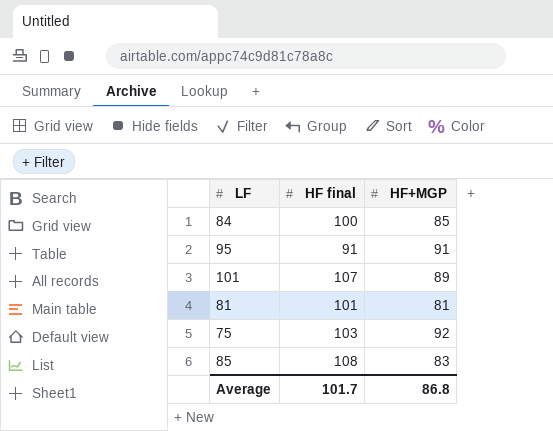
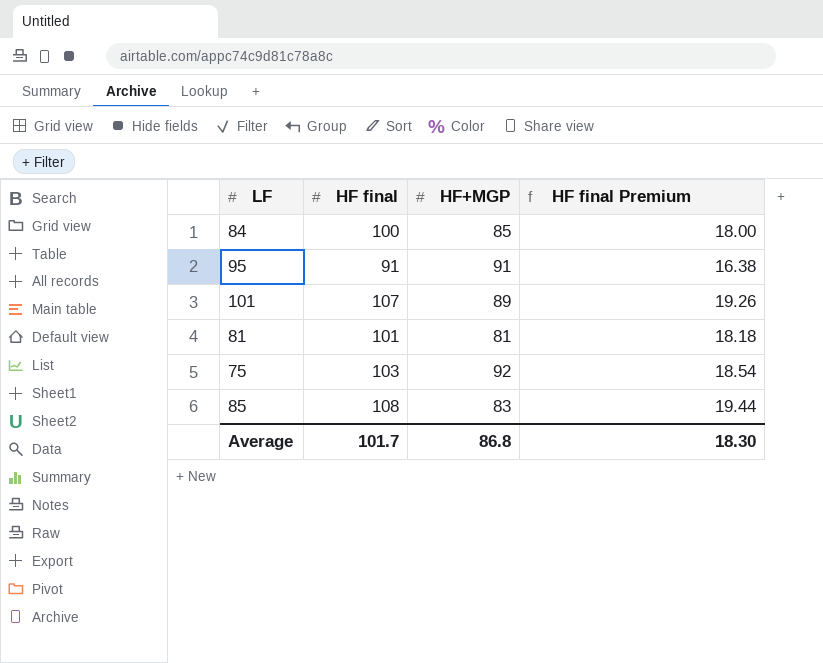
column HF final Premium | formula: none -> [HF final] * 0.18

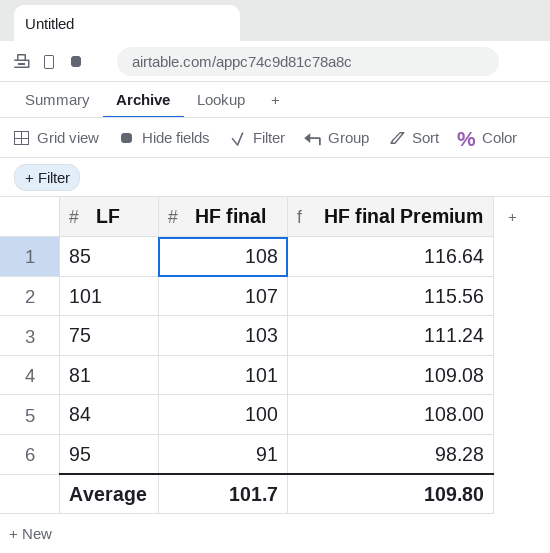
row order: none -> HF final descending
column HF+MGP | position: 3 -> none
column HF final Premium | formula: [HF final] * 0.18 -> [HF final] * 1.08
Average | HF final Premium: 18.30 -> 109.80

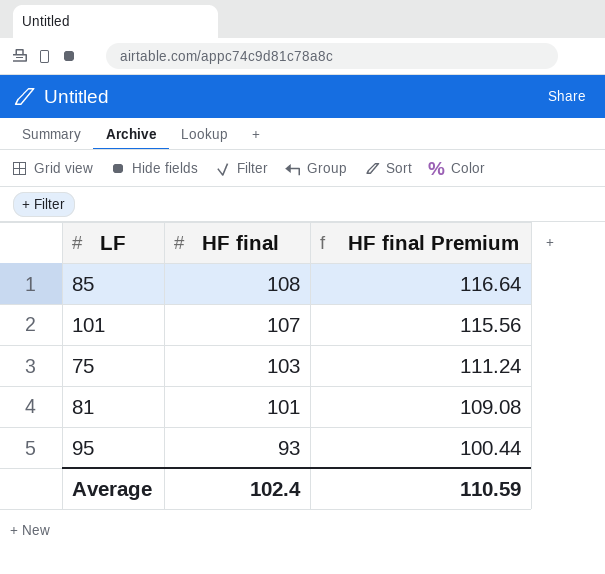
row 84: 100 | 108.00 -> none
95 | HF final: 91 -> 93
95 | HF final Premium: 98.28 -> 100.44
Average | HF final: 101.7 -> 102.4
Average | HF final Premium: 109.80 -> 110.59

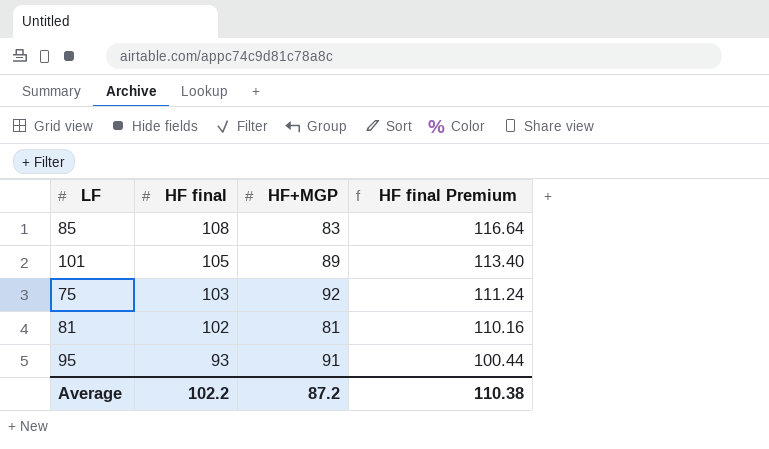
column HF+MGP | position: none -> 3
101 | HF final: 107 -> 105
101 | HF final Premium: 115.56 -> 113.40
81 | HF final: 101 -> 102
81 | HF final Premium: 109.08 -> 110.16
Average | HF final: 102.4 -> 102.2
Average | HF final Premium: 110.59 -> 110.38

